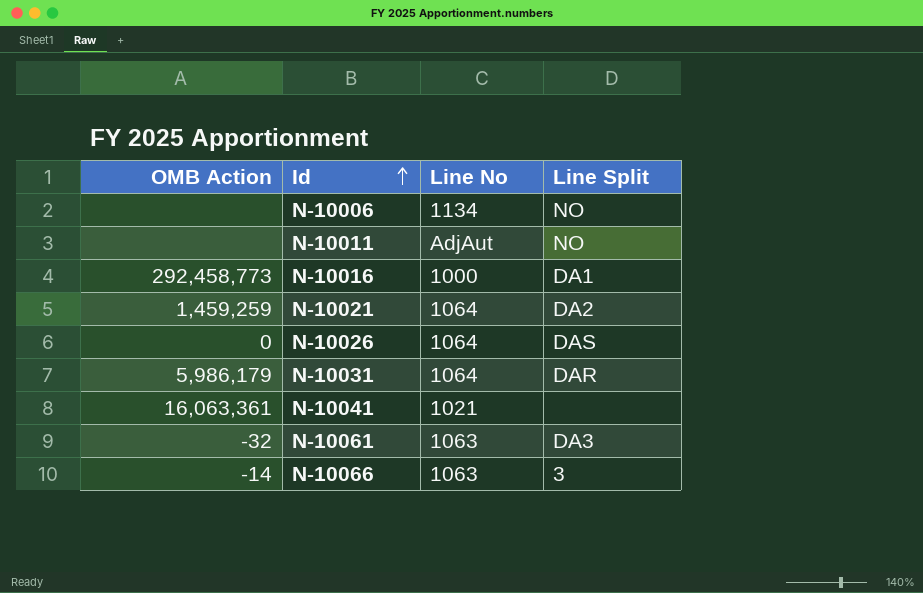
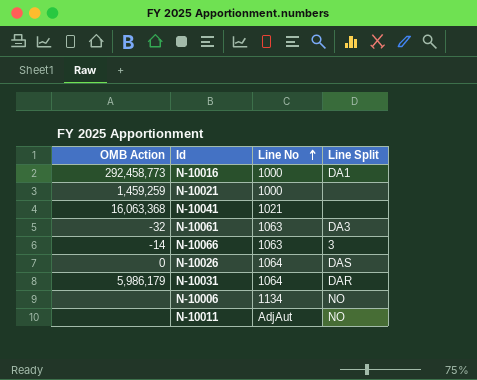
row order: Id ascending -> Line No ascending
N-10021 | Line No: 1064 -> 1000
N-10021 | Line Split: DA2 -> none
N-10041 | OMB Action: 16,063,361 -> 16,063,368

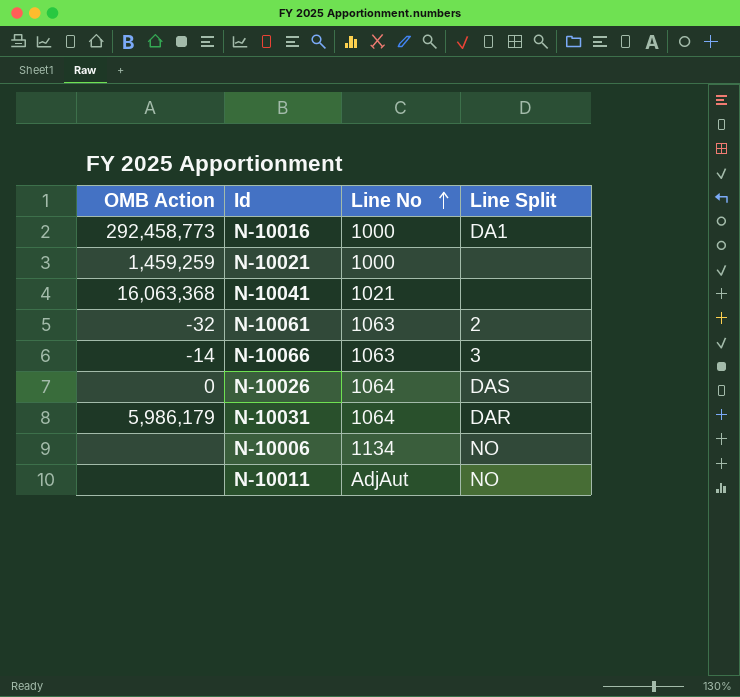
N-10061 | Line Split: DA3 -> 2

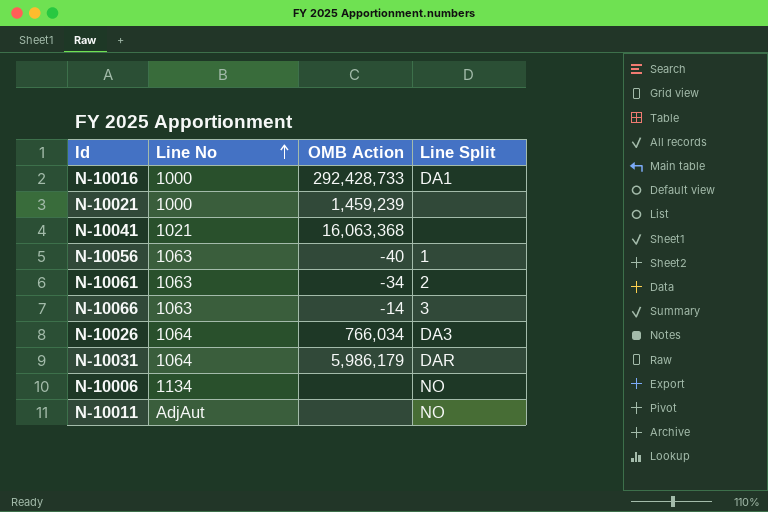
column OMB Action | position: 1 -> 3
N-10016 | OMB Action: 292,458,773 -> 292,428,733
N-10021 | OMB Action: 1,459,259 -> 1,459,239
row N-10056: none -> 1063 | -40 | 1
N-10061 | OMB Action: -32 -> -34
N-10026 | OMB Action: 0 -> 766,034
N-10026 | Line Split: DAS -> DA3

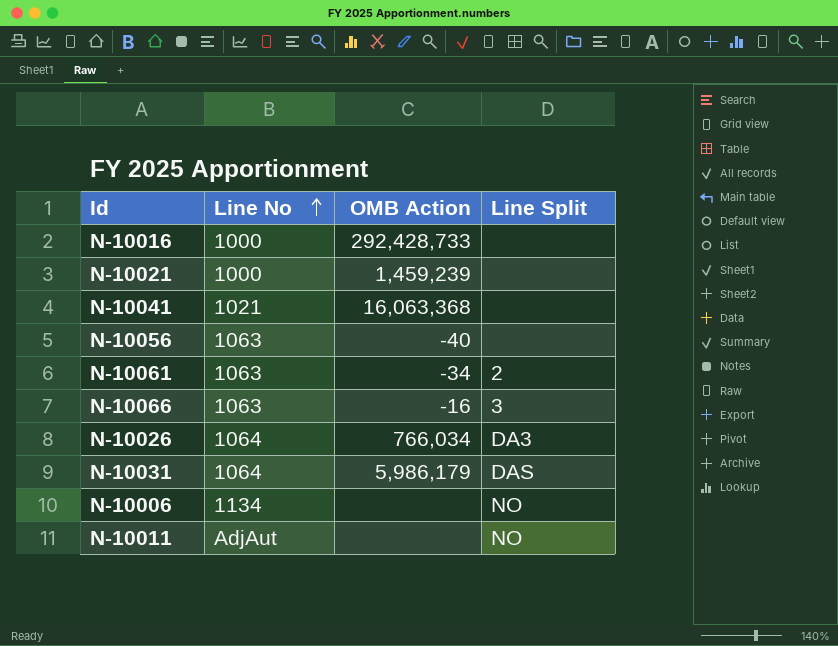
N-10016 | Line Split: DA1 -> none
N-10056 | Line Split: 1 -> none
N-10066 | OMB Action: -14 -> -16
N-10031 | Line Split: DAR -> DAS

